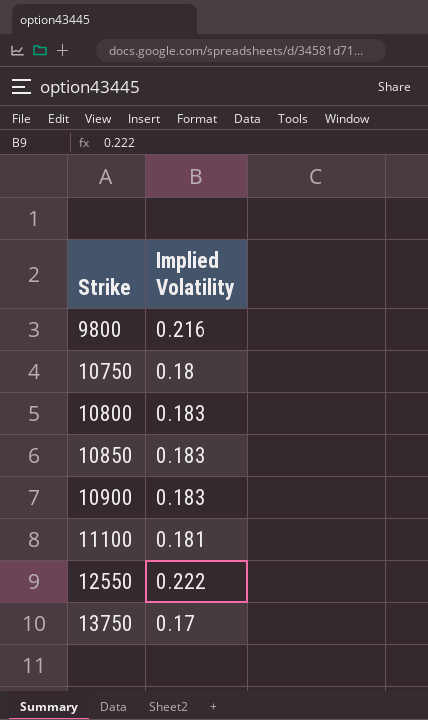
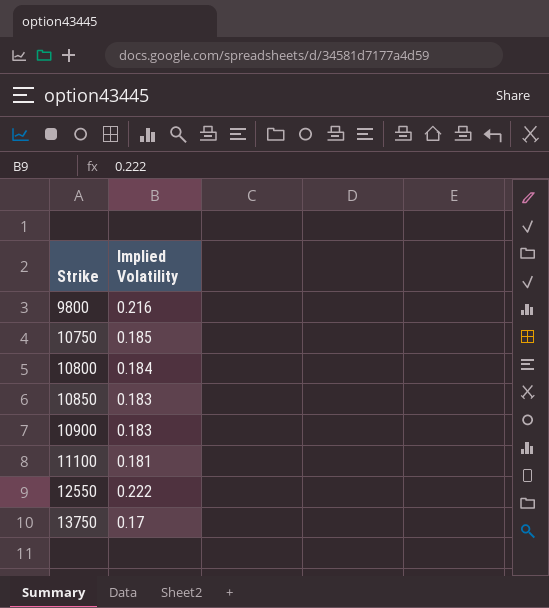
10750 | Implied Volatility: 0.18 -> 0.185
10800 | Implied Volatility: 0.183 -> 0.184

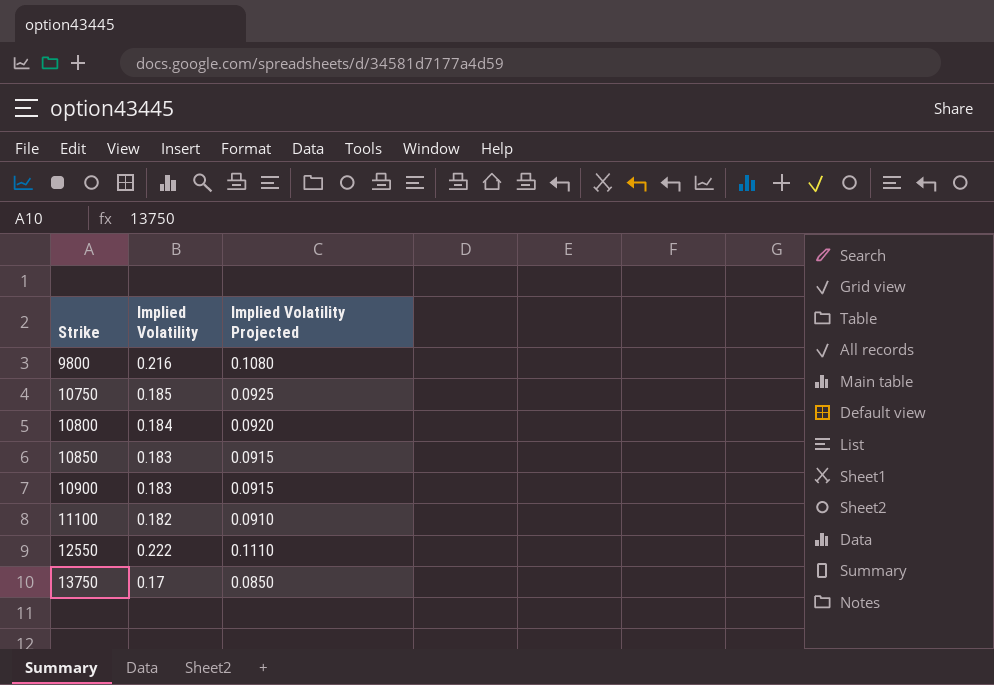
column Implied Volatility Projected | formula: none -> [Implied Volatility] * 0.5
11100 | Implied Volatility: 0.181 -> 0.182

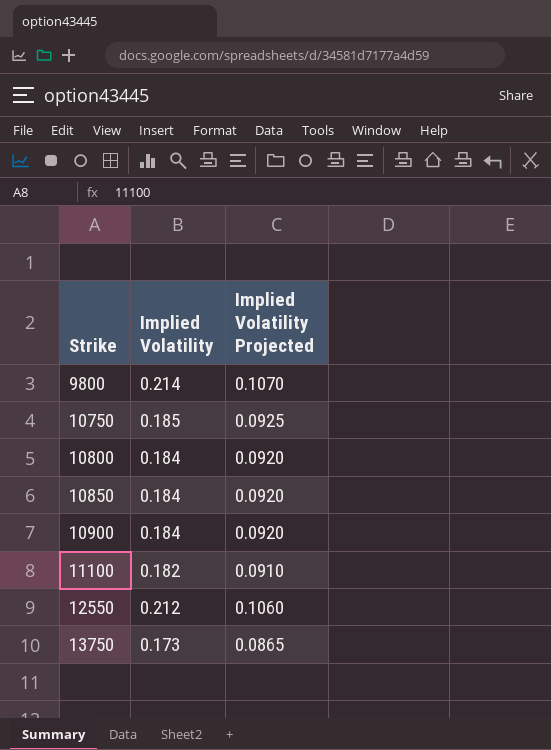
9800 | Implied Volatility: 0.216 -> 0.214
9800 | Implied Volatility Projected: 0.1080 -> 0.1070
10850 | Implied Volatility: 0.183 -> 0.184
10850 | Implied Volatility Projected: 0.0915 -> 0.0920
10900 | Implied Volatility: 0.183 -> 0.184
10900 | Implied Volatility Projected: 0.0915 -> 0.0920
12550 | Implied Volatility: 0.222 -> 0.212
12550 | Implied Volatility Projected: 0.1110 -> 0.1060
13750 | Implied Volatility: 0.17 -> 0.173
13750 | Implied Volatility Projected: 0.0850 -> 0.0865

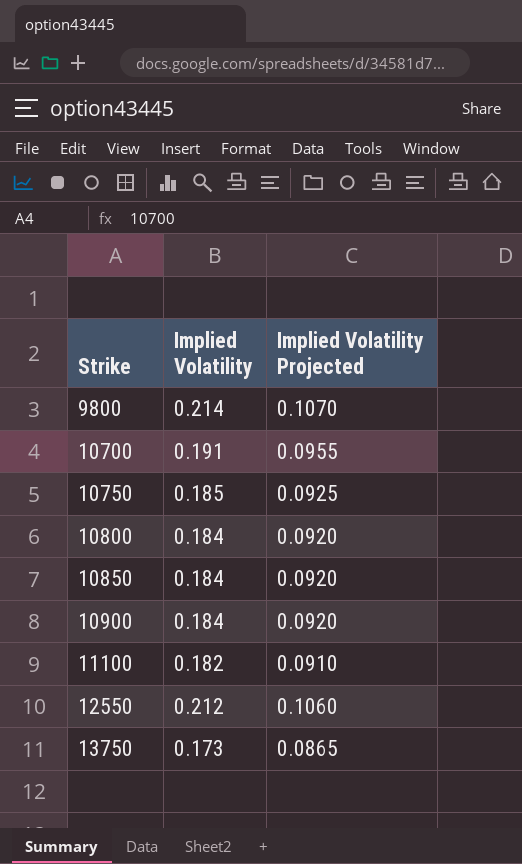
row 10700: none -> 0.191 | 0.0955

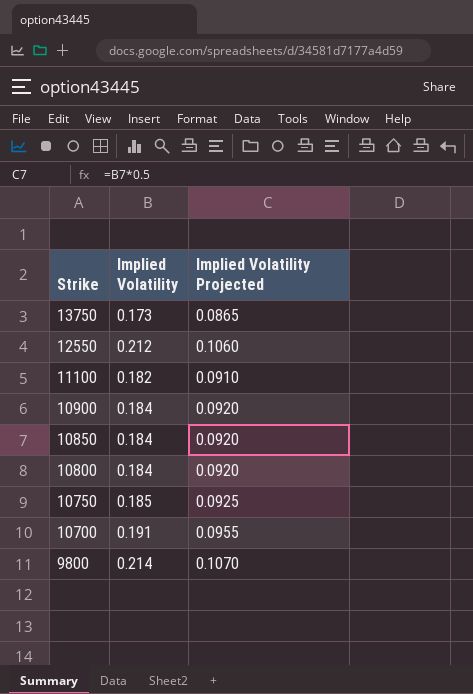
row order: Strike ascending -> Strike descending

